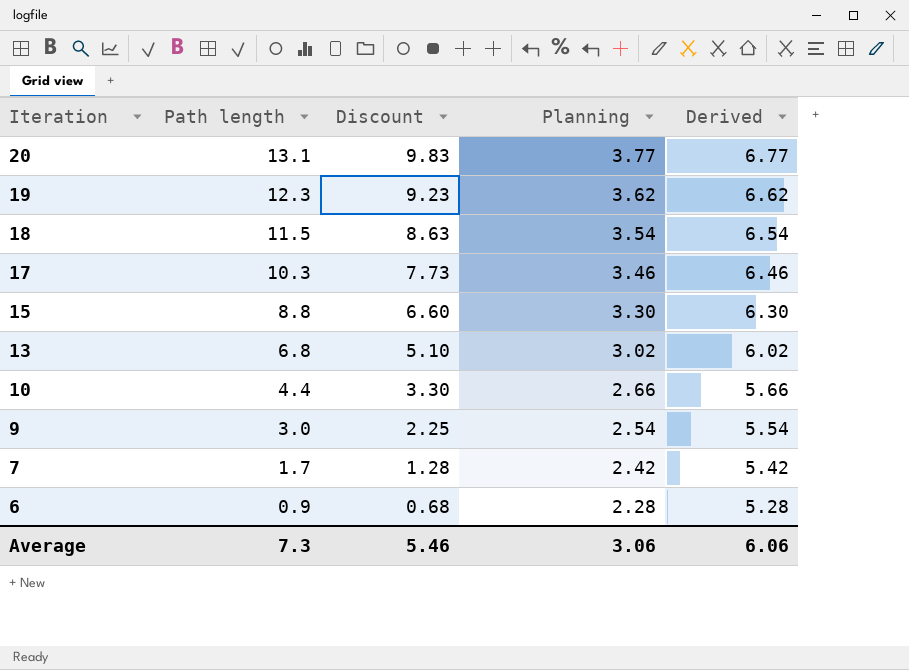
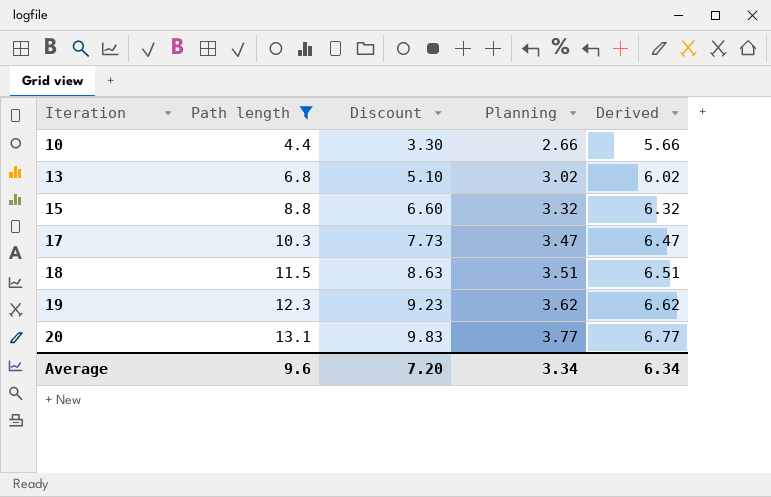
filter: none -> Path length >= 4.4
row order: Iteration descending -> Iteration ascending
15 | Planning: 3.30 -> 3.32
15 | Derived: 6.30 -> 6.32
17 | Planning: 3.46 -> 3.47
17 | Derived: 6.46 -> 6.47
18 | Planning: 3.54 -> 3.51
18 | Derived: 6.54 -> 6.51
Average | Path length: 7.3 -> 9.6
Average | Discount: 5.46 -> 7.20
Average | Planning: 3.06 -> 3.34
Average | Derived: 6.06 -> 6.34

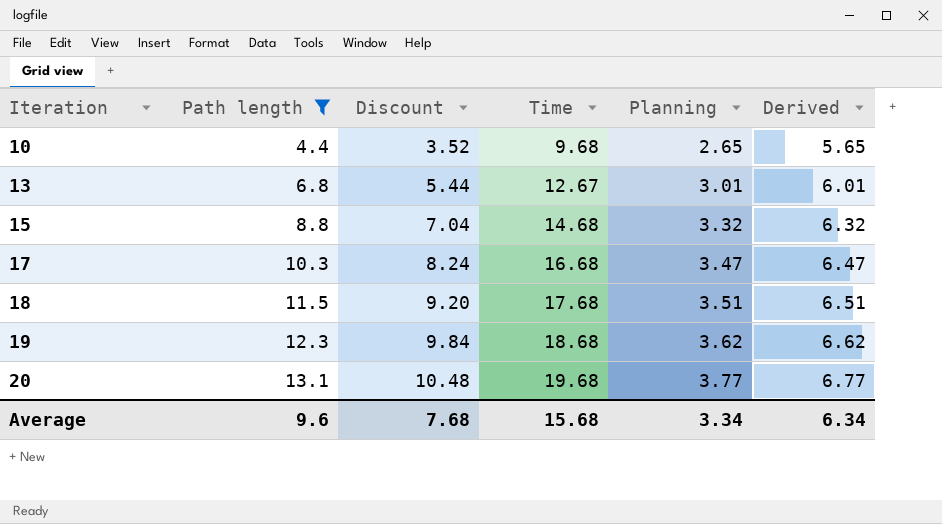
column Discount | formula: [Path length] * 0.75 -> [Path length] * 0.8
column Time | position: none -> 4
10 | Planning: 2.66 -> 2.65
10 | Derived: 5.66 -> 5.65
13 | Planning: 3.02 -> 3.01
13 | Derived: 6.02 -> 6.01
Average | Discount: 7.20 -> 7.68

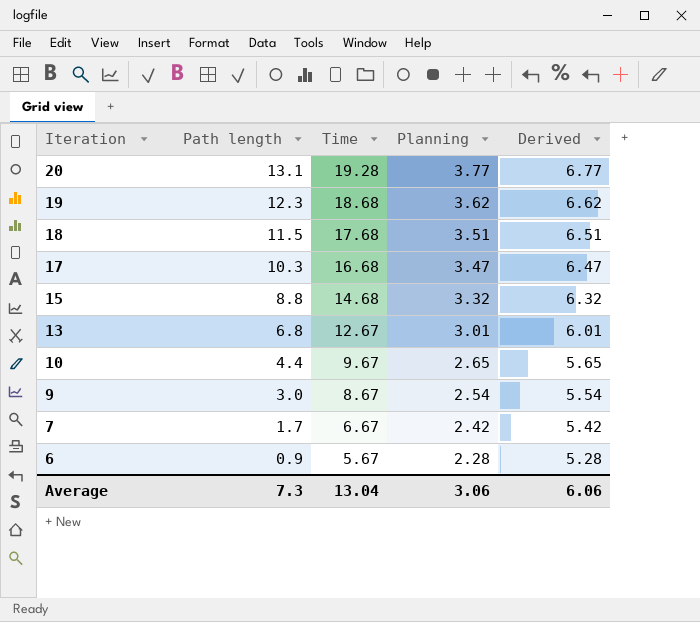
filter: Path length >= 4.4 -> none
row order: Iteration ascending -> Iteration descending
column Discount | formula: [Path length] * 0.8 -> none
20 | Time: 19.68 -> 19.28
10 | Time: 9.68 -> 9.67
Average | Path length: 9.6 -> 7.3
Average | Time: 15.68 -> 13.04
Average | Planning: 3.34 -> 3.06
Average | Derived: 6.34 -> 6.06

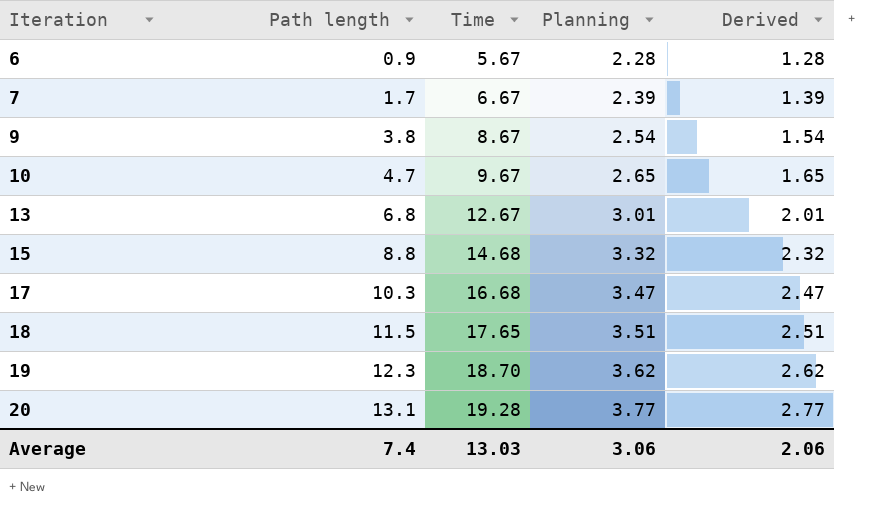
row order: Iteration descending -> Iteration ascending
column Derived | formula: [Planning] + 3 -> [Planning] - 1
7 | Planning: 2.42 -> 2.39
9 | Path length: 3.0 -> 3.8
10 | Path length: 4.4 -> 4.7
18 | Time: 17.68 -> 17.65
19 | Time: 18.68 -> 18.70
Average | Path length: 7.3 -> 7.4
Average | Time: 13.04 -> 13.03
Average | Derived: 6.06 -> 2.06

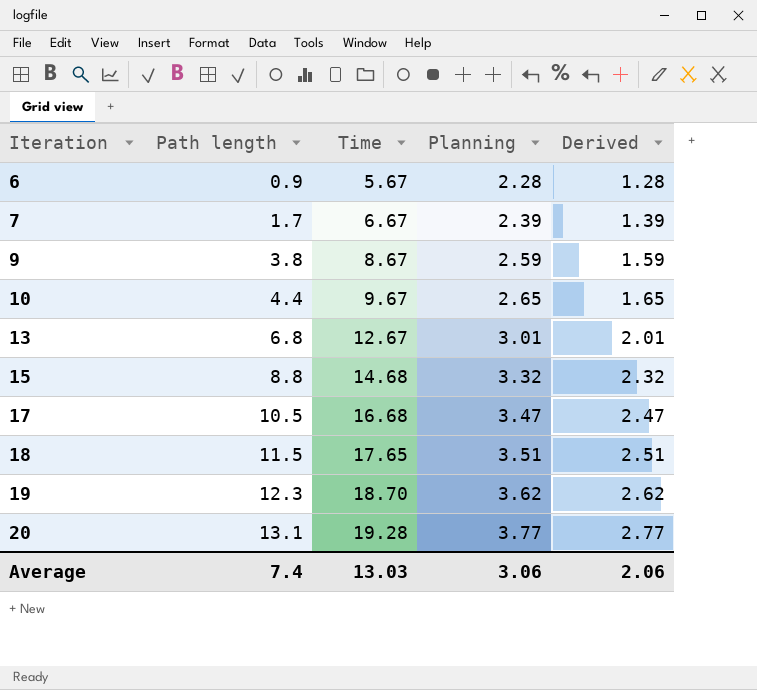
9 | Planning: 2.54 -> 2.59
9 | Derived: 1.54 -> 1.59
10 | Path length: 4.7 -> 4.4
17 | Path length: 10.3 -> 10.5

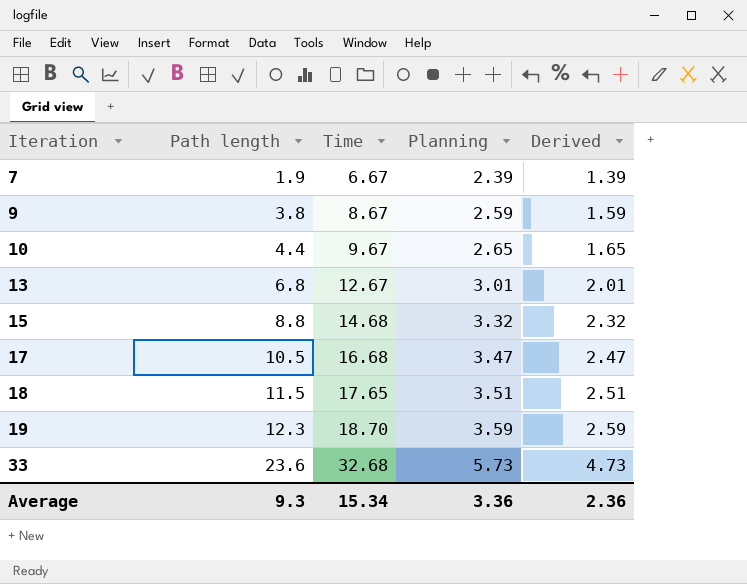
row 6: 0.9 | 5.67 | 2.28 | 1.28 -> none
row 20: 13.1 | 19.28 | 3.77 | 2.77 -> none
7 | Path length: 1.7 -> 1.9
19 | Planning: 3.62 -> 3.59
19 | Derived: 2.62 -> 2.59
row 33: none -> 23.6 | 32.68 | 5.73 | 4.73
Average | Path length: 7.4 -> 9.3
Average | Time: 13.03 -> 15.34
Average | Planning: 3.06 -> 3.36
Average | Derived: 2.06 -> 2.36

